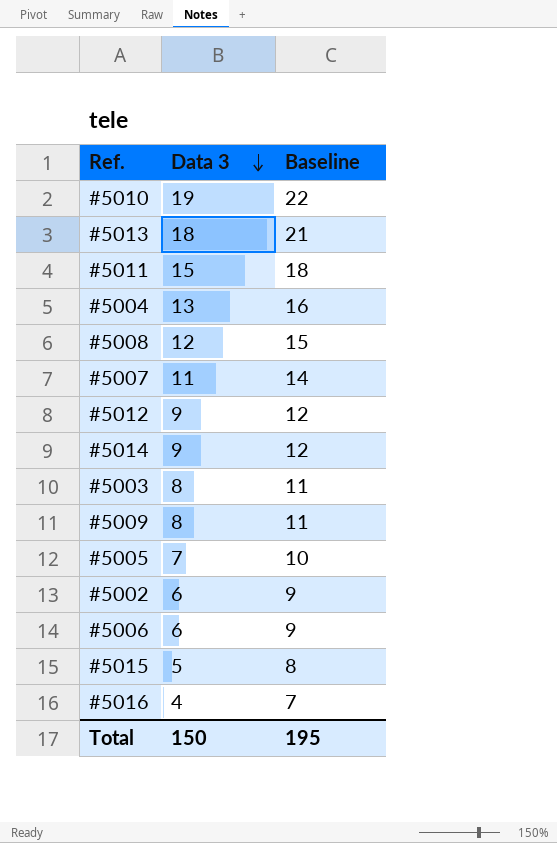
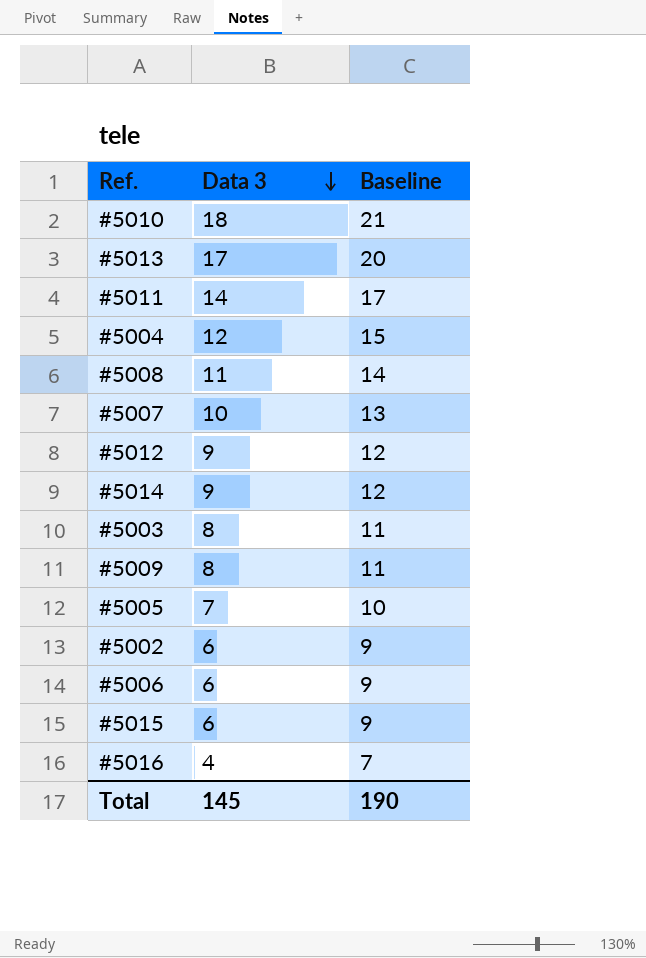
#5010 | Data 3: 19 -> 18
#5010 | Baseline: 22 -> 21
#5013 | Data 3: 18 -> 17
#5013 | Baseline: 21 -> 20
#5011 | Data 3: 15 -> 14
#5011 | Baseline: 18 -> 17
#5004 | Data 3: 13 -> 12
#5004 | Baseline: 16 -> 15
#5008 | Data 3: 12 -> 11
#5008 | Baseline: 15 -> 14
#5007 | Data 3: 11 -> 10
#5007 | Baseline: 14 -> 13
#5015 | Data 3: 5 -> 6
#5015 | Baseline: 8 -> 9
Total | Data 3: 150 -> 145
Total | Baseline: 195 -> 190

